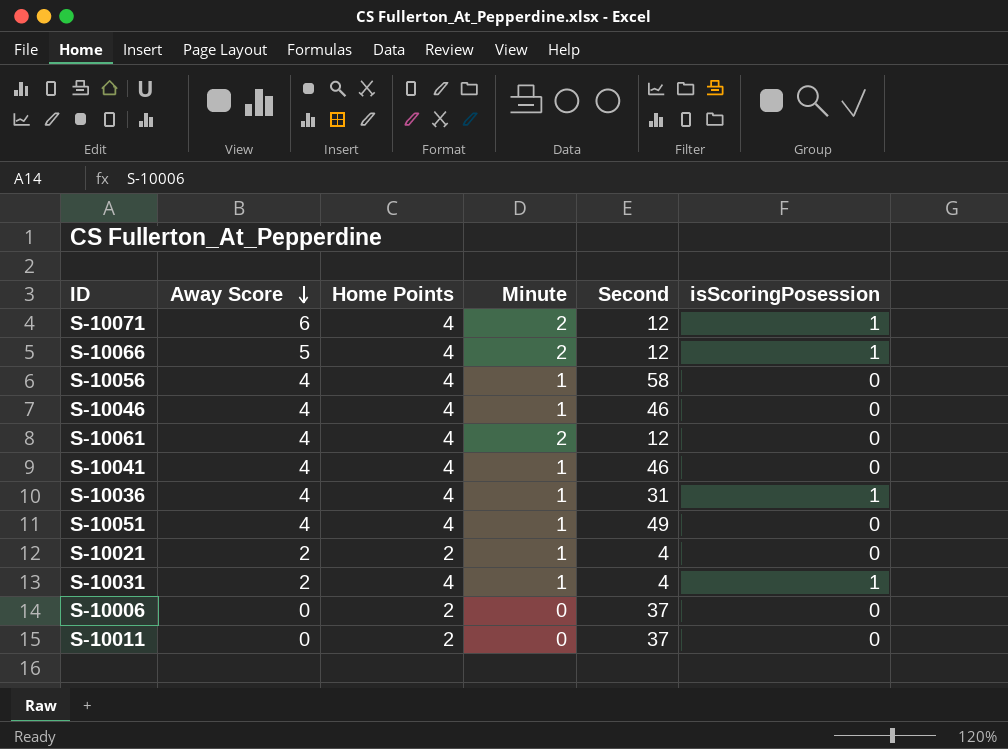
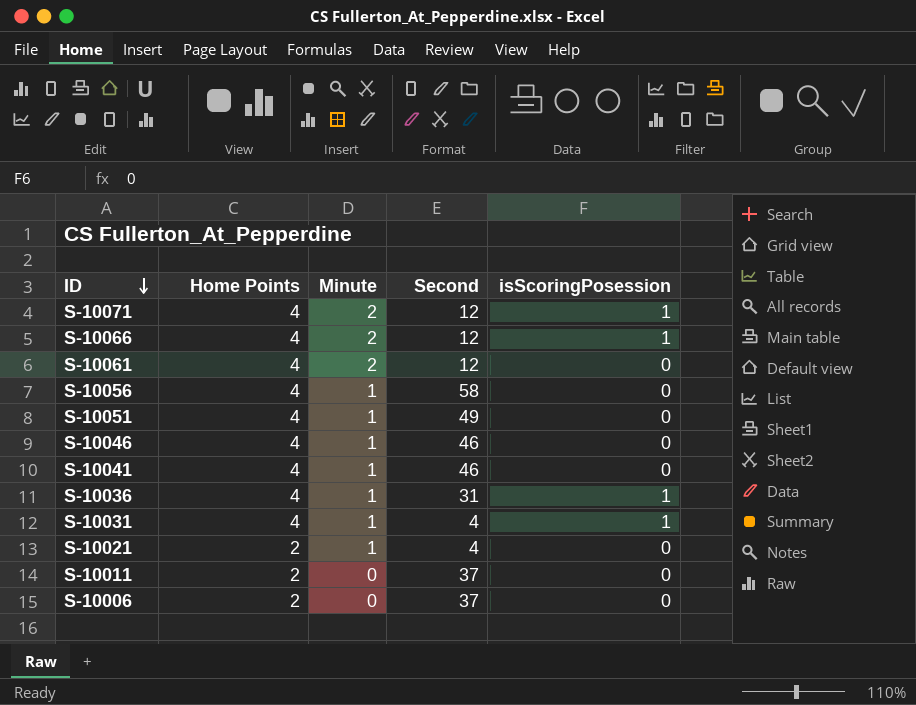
row order: Away Score descending -> ID descending
column Away Score | position: 2 -> none

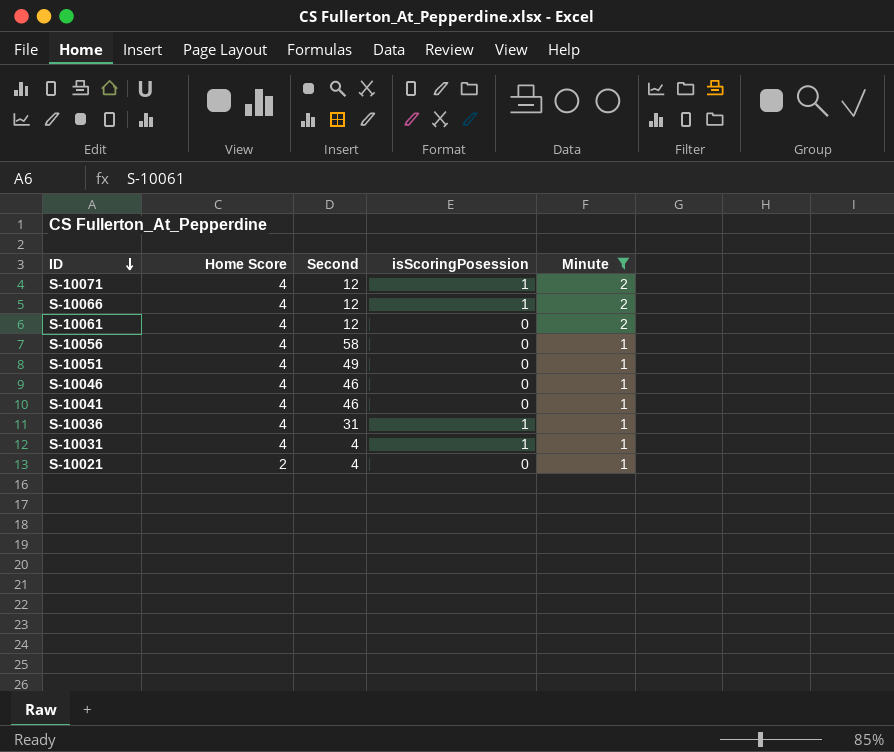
filter: none -> Minute != 0
column name: Home Points -> Home Score
column Minute | position: 3 -> 5

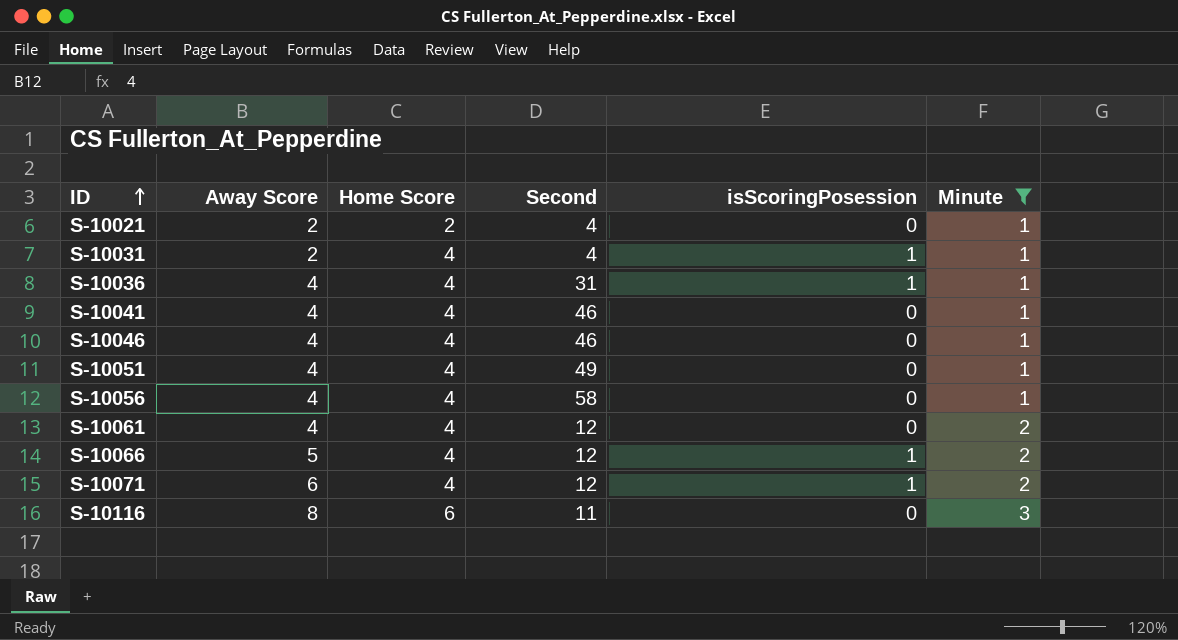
row order: ID descending -> ID ascending
column Away Score | position: none -> 2
row S-10116: none -> 8 | 6 | 11 | 0 | 3

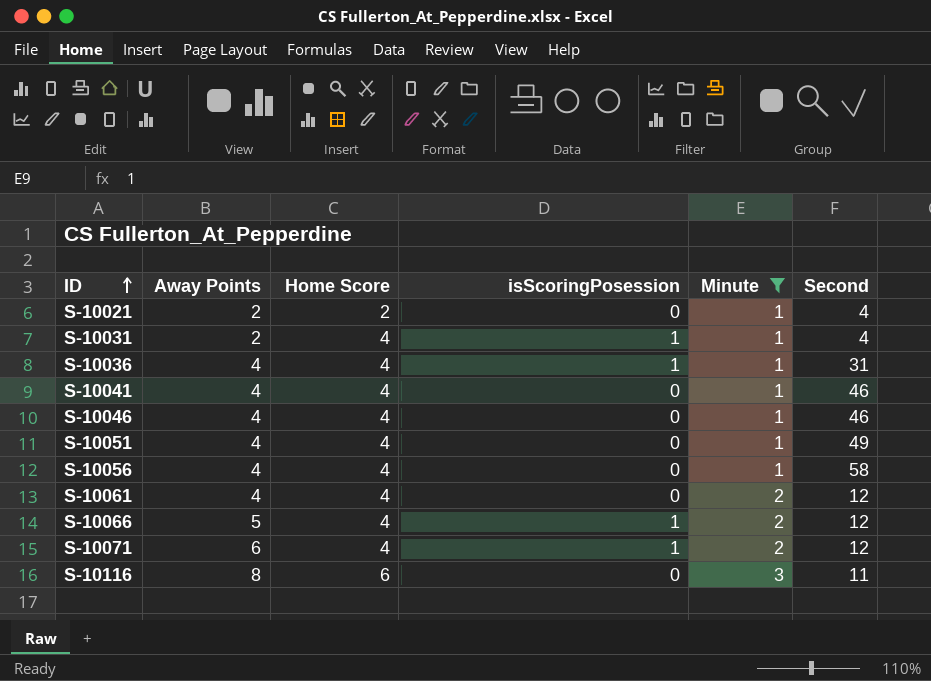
column name: Away Score -> Away Points
column Second | position: 4 -> 6

